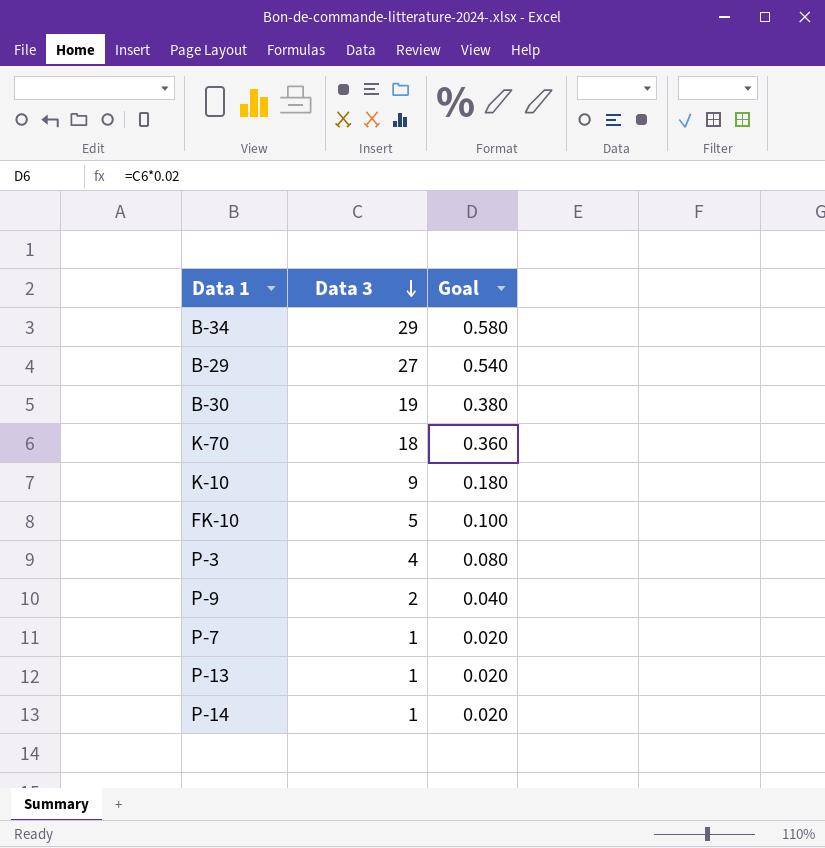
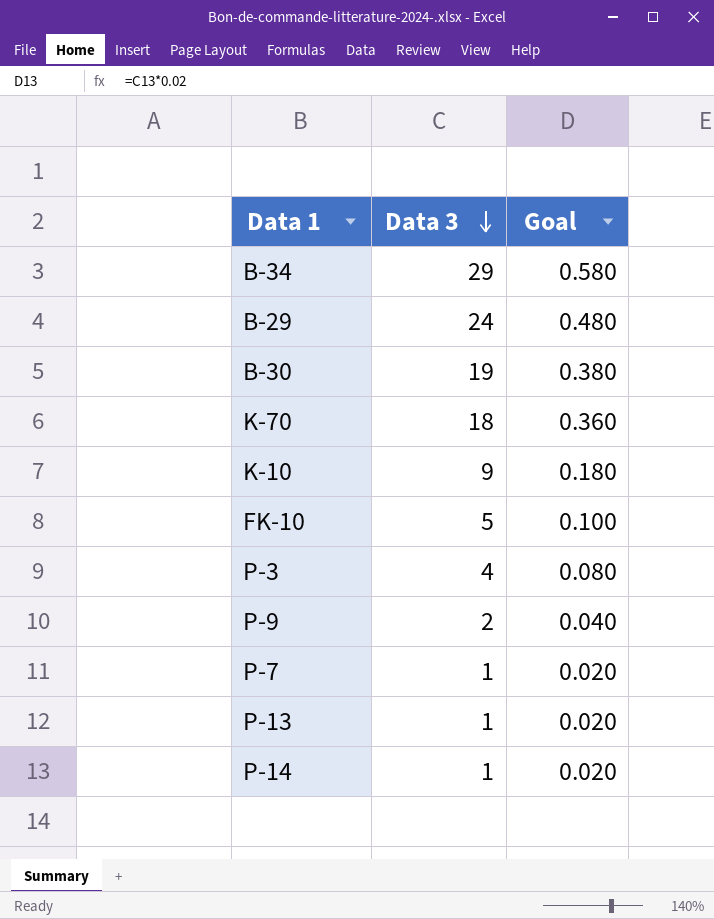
B-29 | Data 3: 27 -> 24
B-29 | Goal: 0.540 -> 0.480

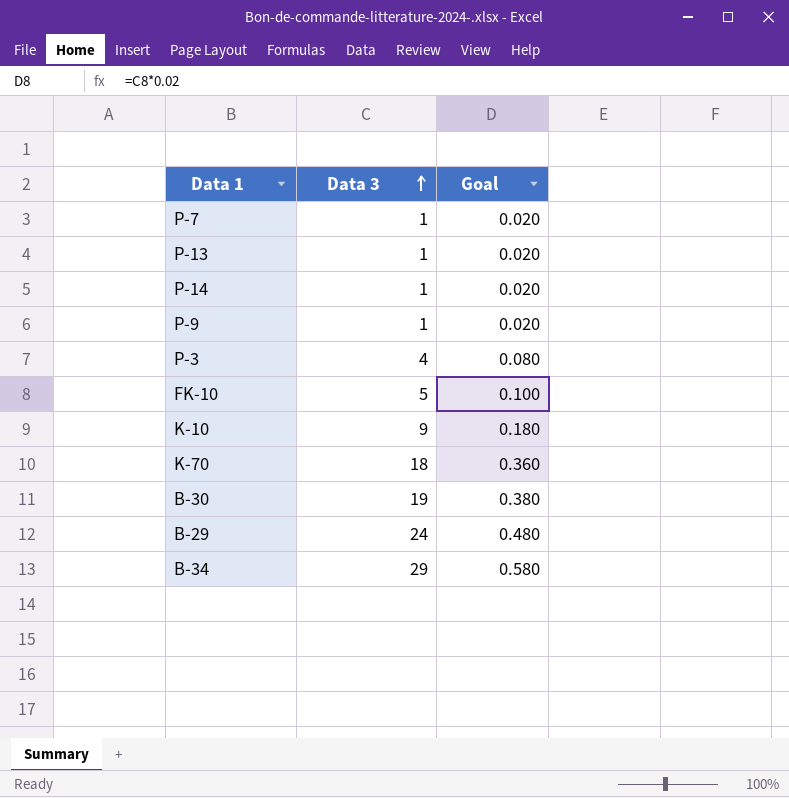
row order: Data 3 descending -> Data 3 ascending
P-9 | Data 3: 2 -> 1
P-9 | Goal: 0.040 -> 0.020

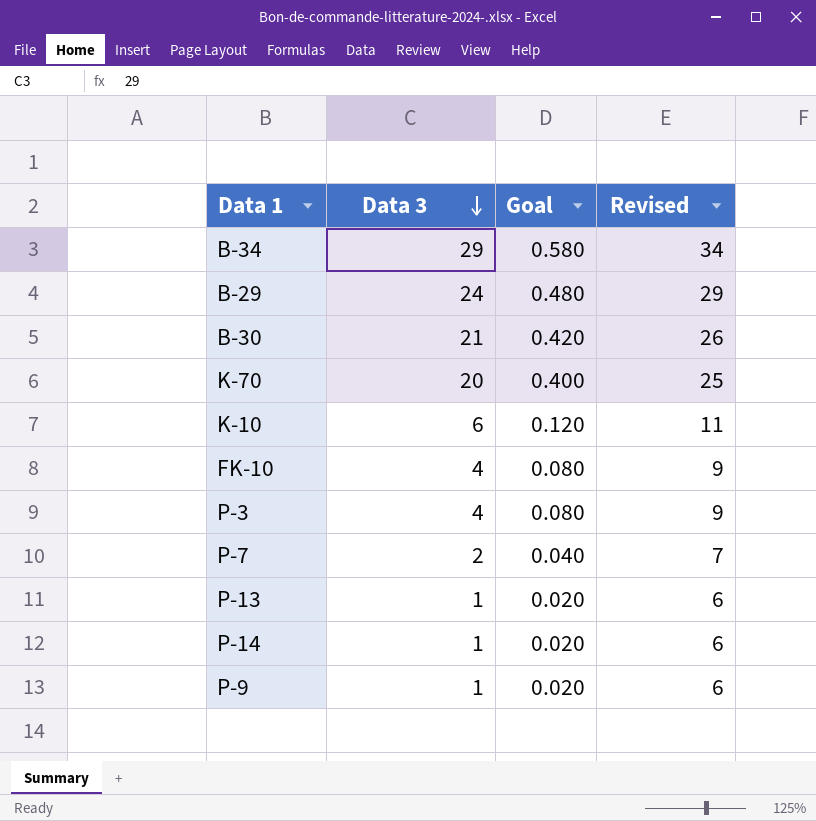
row order: Data 3 ascending -> Data 3 descending
column Revised | formula: none -> [Data 3] + 5
B-30 | Data 3: 19 -> 21
B-30 | Goal: 0.380 -> 0.420
K-70 | Data 3: 18 -> 20
K-70 | Goal: 0.360 -> 0.400
K-10 | Data 3: 9 -> 6
K-10 | Goal: 0.180 -> 0.120
FK-10 | Data 3: 5 -> 4
FK-10 | Goal: 0.100 -> 0.080
P-7 | Data 3: 1 -> 2
P-7 | Goal: 0.020 -> 0.040

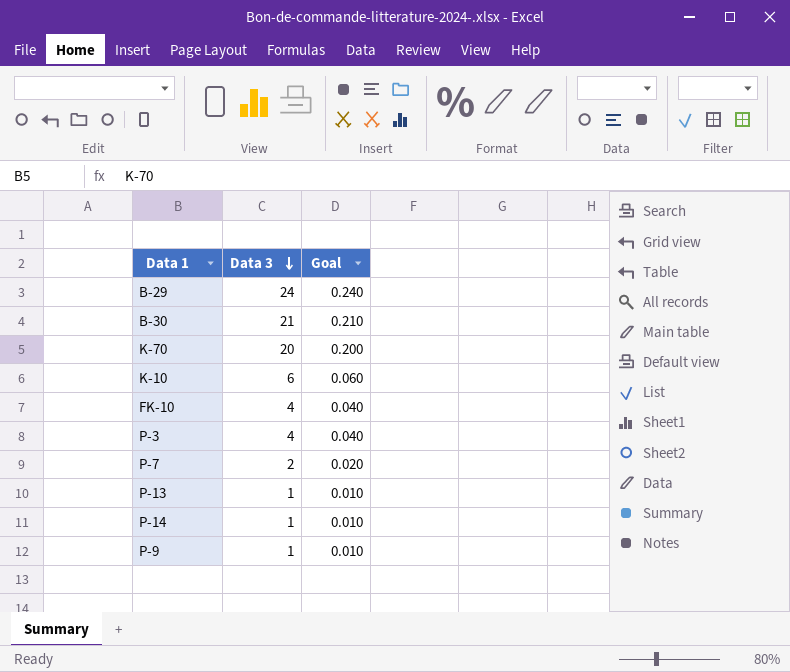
column Revised | formula: [Data 3] + 5 -> none
column Goal | formula: [Data 3] * 0.02 -> [Data 3] * 0.01
row B-34: 29 | 0.580 | 34 -> none

